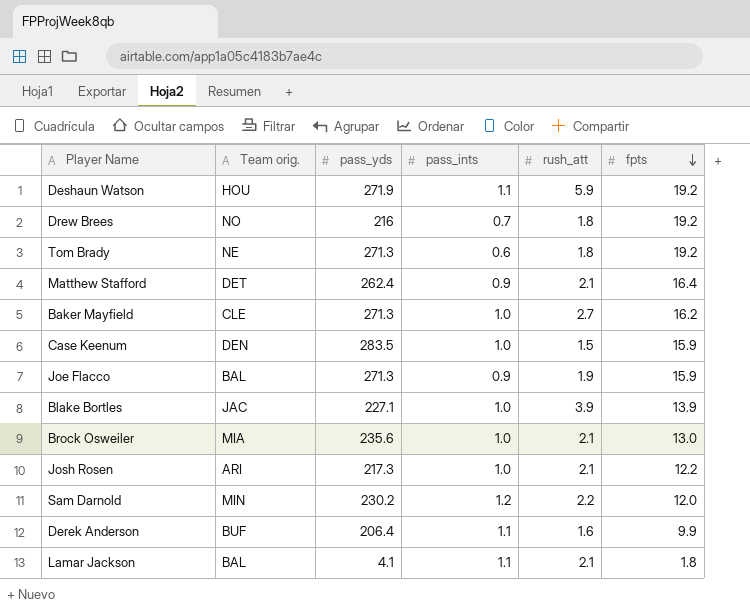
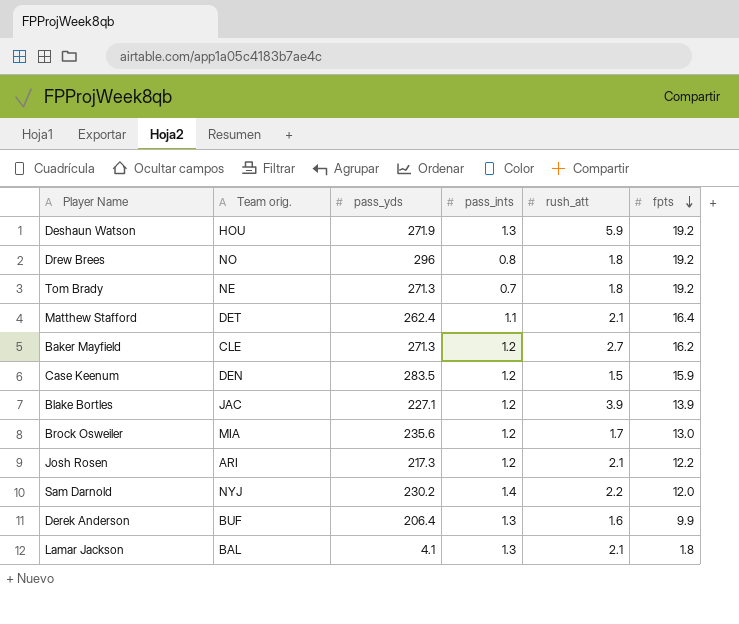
row Joe Flacco: BAL | 271.3 | 0.9 | 1.9 | 15.9 -> none
Deshaun Watson | pass_ints: 1.1 -> 1.3
Drew Brees | pass_yds: 216 -> 296
Drew Brees | pass_ints: 0.7 -> 0.8
Tom Brady | pass_ints: 0.6 -> 0.7
Matthew Stafford | pass_ints: 0.9 -> 1.1
Baker Mayfield | pass_ints: 1.0 -> 1.2
Case Keenum | pass_ints: 1.0 -> 1.2
Blake Bortles | pass_ints: 1.0 -> 1.2
Brock Osweiler | pass_ints: 1.0 -> 1.2
Brock Osweiler | rush_att: 2.1 -> 1.7
Josh Rosen | pass_ints: 1.0 -> 1.2
Sam Darnold | Team orig.: MIN -> NYJ
Sam Darnold | pass_ints: 1.2 -> 1.4
Derek Anderson | pass_ints: 1.1 -> 1.3
Lamar Jackson | pass_ints: 1.1 -> 1.3

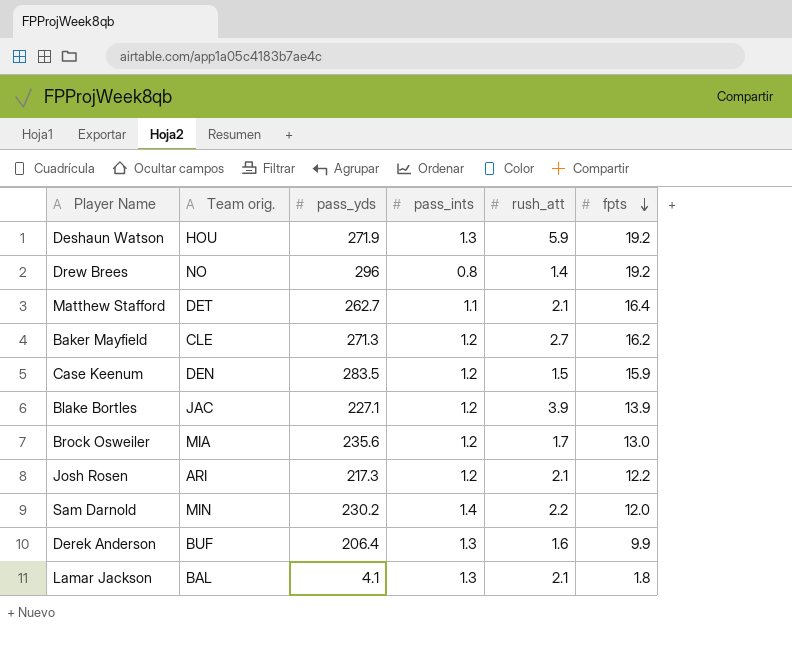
row Tom Brady: NE | 271.3 | 0.7 | 1.8 | 19.2 -> none
Drew Brees | rush_att: 1.8 -> 1.4
Matthew Stafford | pass_yds: 262.4 -> 262.7
Sam Darnold | Team orig.: NYJ -> MIN

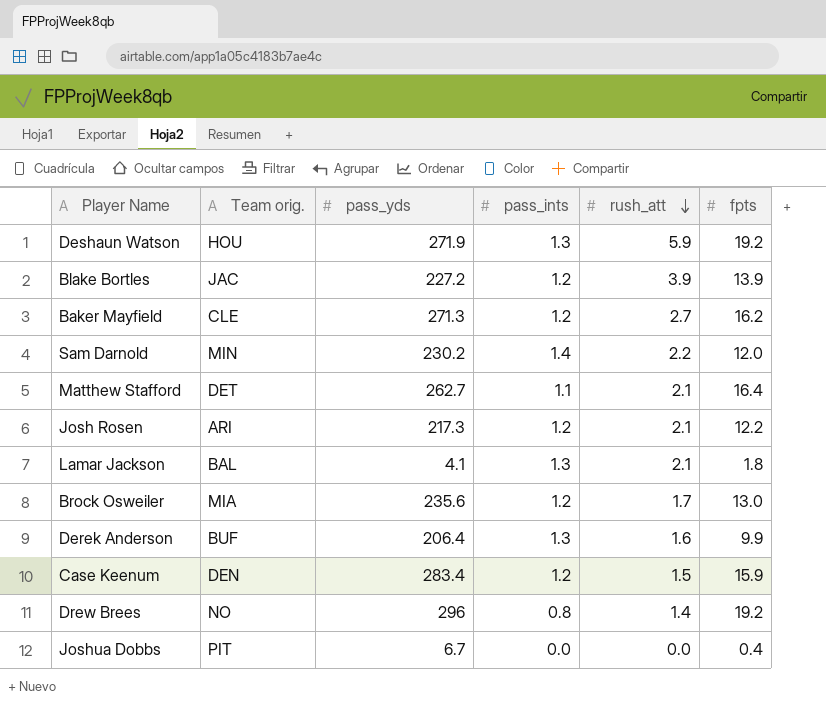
row order: fpts descending -> rush_att descending
Blake Bortles | pass_yds: 227.1 -> 227.2
Case Keenum | pass_yds: 283.5 -> 283.4
row Joshua Dobbs: none -> PIT | 6.7 | 0.0 | 0.0 | 0.4

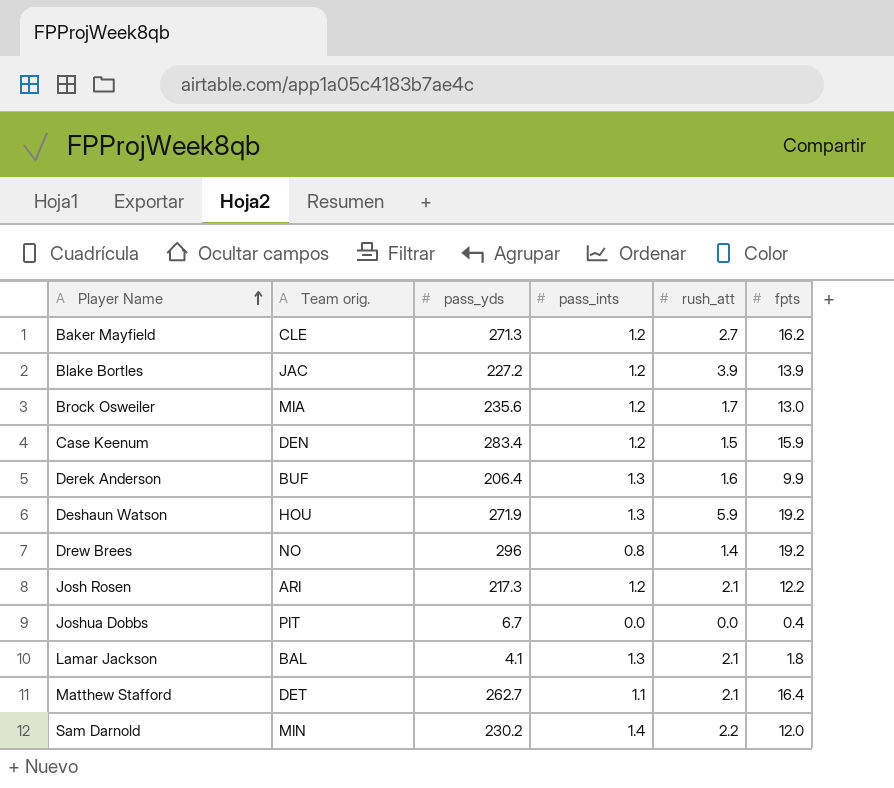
row order: rush_att descending -> Player Name ascending

